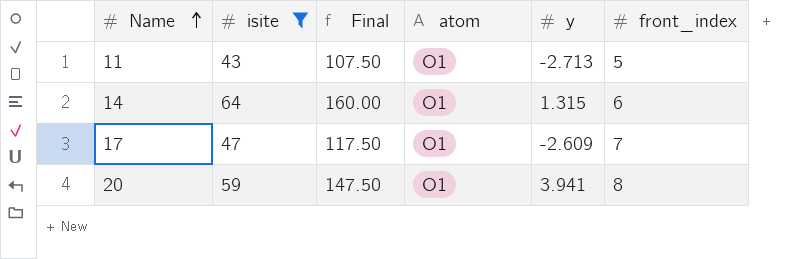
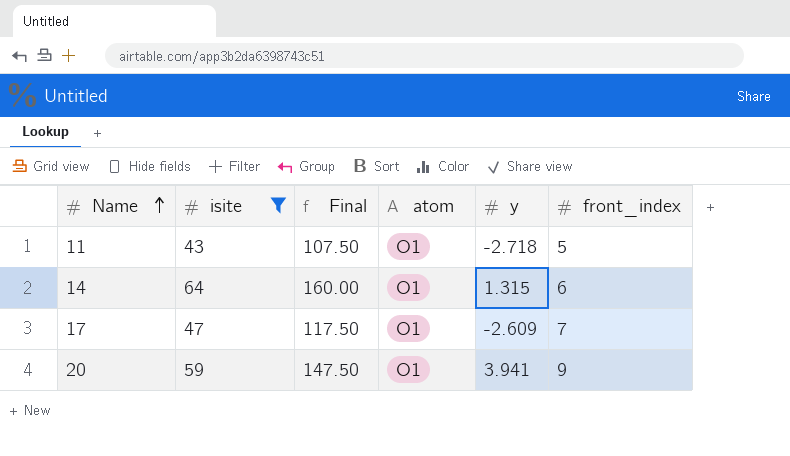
11 | y: -2.713 -> -2.718
20 | front_index: 8 -> 9

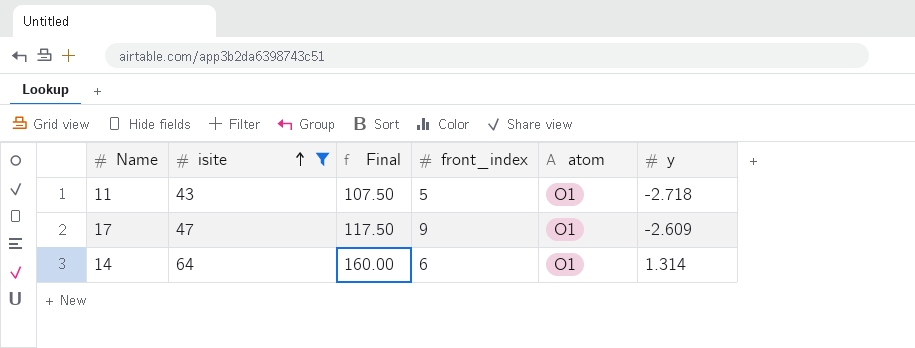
row order: Name ascending -> isite ascending
column front_index | position: 6 -> 4
row 20: 59 | 147.50 | O1 | 3.941 | 9 -> none
17 | front_index: 7 -> 9
14 | y: 1.315 -> 1.314

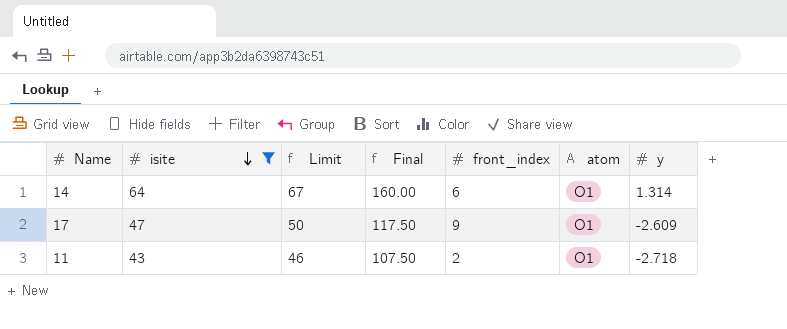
row order: isite ascending -> isite descending
column Limit | formula: none -> [isite] + 3
11 | front_index: 5 -> 2

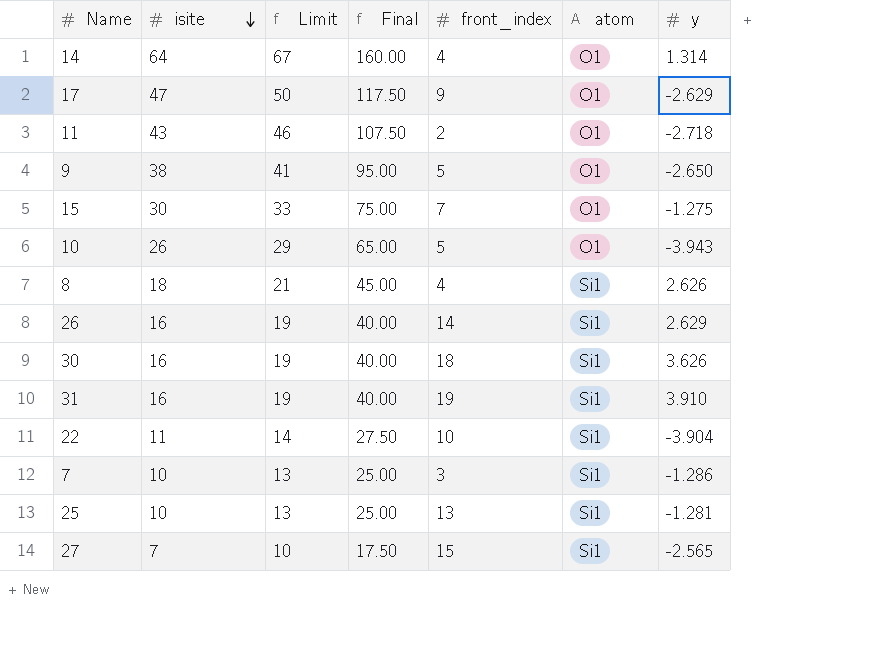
filter: isite >= 43 -> none
14 | front_index: 6 -> 4
17 | y: -2.609 -> -2.629

